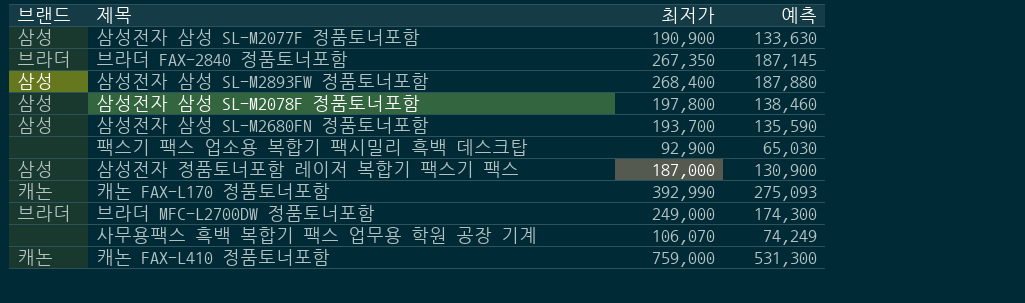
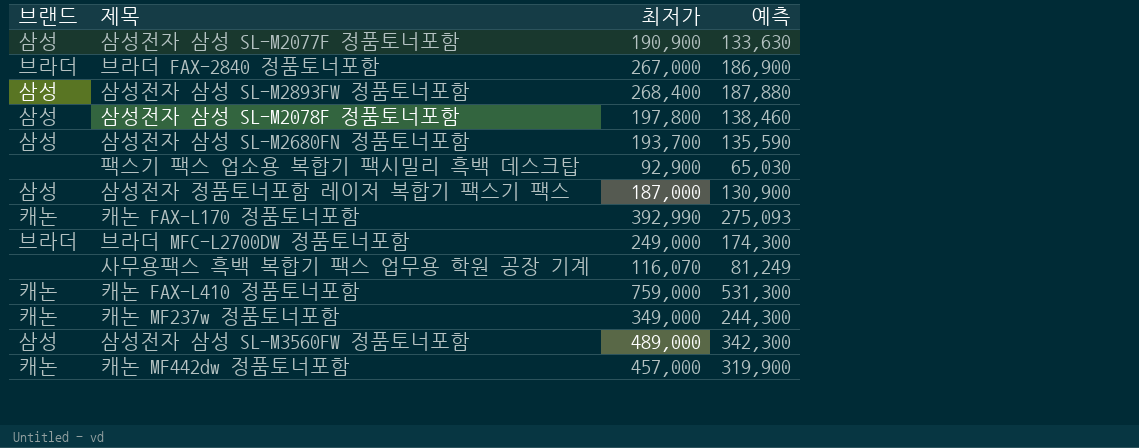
브라더 FAX-2840 정품토너포함 | 최저가: 267,350 -> 267,000
브라더 FAX-2840 정품토너포함 | 예측: 187,145 -> 186,900
사무용팩스 흑백 복합기 팩스 업무용 학원 공장 기계 | 최저가: 106,070 -> 116,070
사무용팩스 흑백 복합기 팩스 업무용 학원 공장 기계 | 예측: 74,249 -> 81,249
row 캐논 MF237w 정품토너포함: none -> 캐논 | 349,000 | 244,300
row 삼성전자 삼성 SL-M3560FW 정품토너포함: none -> 삼성 | 489,000 | 342,300
row 캐논 MF442dw 정품토너포함: none -> 캐논 | 457,000 | 319,900

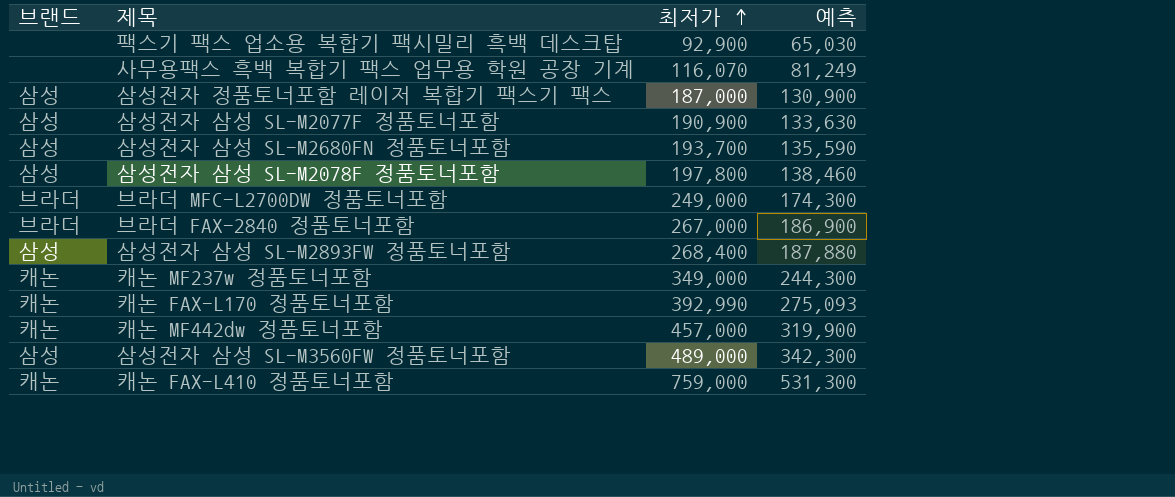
row order: none -> 최저가 ascending

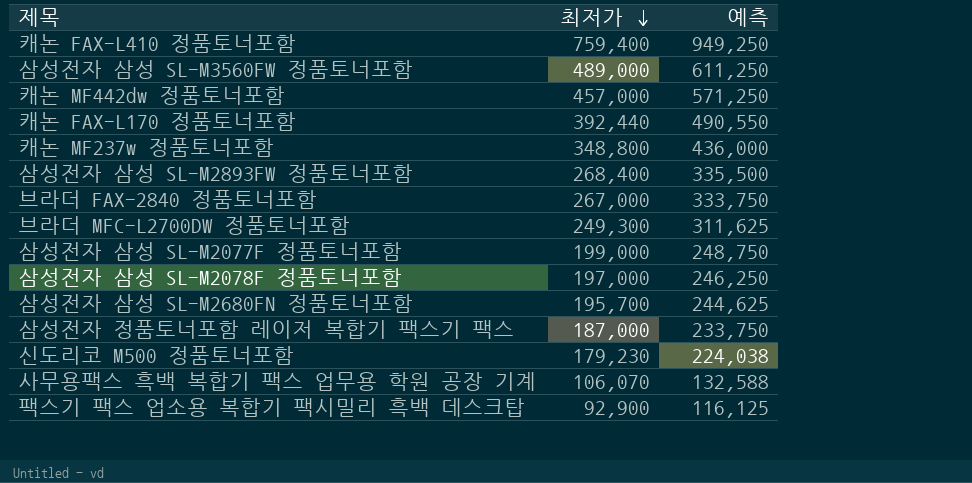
row order: 최저가 ascending -> 최저가 descending
column 브랜드 | position: 1 -> none
column 예측 | formula: [최저가] * 0.7 -> [최저가] * 1.25
캐논 FAX-L410 정품토너포함 | 최저가: 759,000 -> 759,400
캐논 FAX-L170 정품토너포함 | 최저가: 392,990 -> 392,440
캐논 MF237w 정품토너포함 | 최저가: 349,000 -> 348,800
브라더 MFC-L2700DW 정품토너포함 | 최저가: 249,000 -> 249,300
삼성전자 삼성 SL-M2077F 정품토너포함 | 최저가: 190,900 -> 199,000
삼성전자 삼성 SL-M2078F 정품토너포함 | 최저가: 197,800 -> 197,000
삼성전자 삼성 SL-M2680FN 정품토너포함 | 최저가: 193,700 -> 195,700
row 신도리코 M500 정품토너포함: none -> 179,230 | 224,038
사무용팩스 흑백 복합기 팩스 업무용 학원 공장 기계 | 최저가: 116,070 -> 106,070

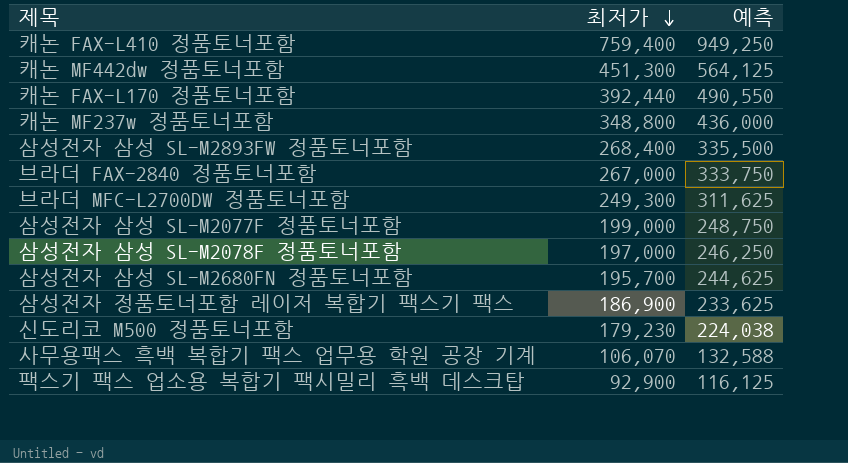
row 삼성전자 삼성 SL-M3560FW 정품토너포함: 489,000 | 611,250 -> none
캐논 MF442dw 정품토너포함 | 최저가: 457,000 -> 451,300
캐논 MF442dw 정품토너포함 | 예측: 571,250 -> 564,125
삼성전자 정품토너포함 레이저 복합기 팩스기 팩스 | 최저가: 187,000 -> 186,900
삼성전자 정품토너포함 레이저 복합기 팩스기 팩스 | 예측: 233,750 -> 233,625

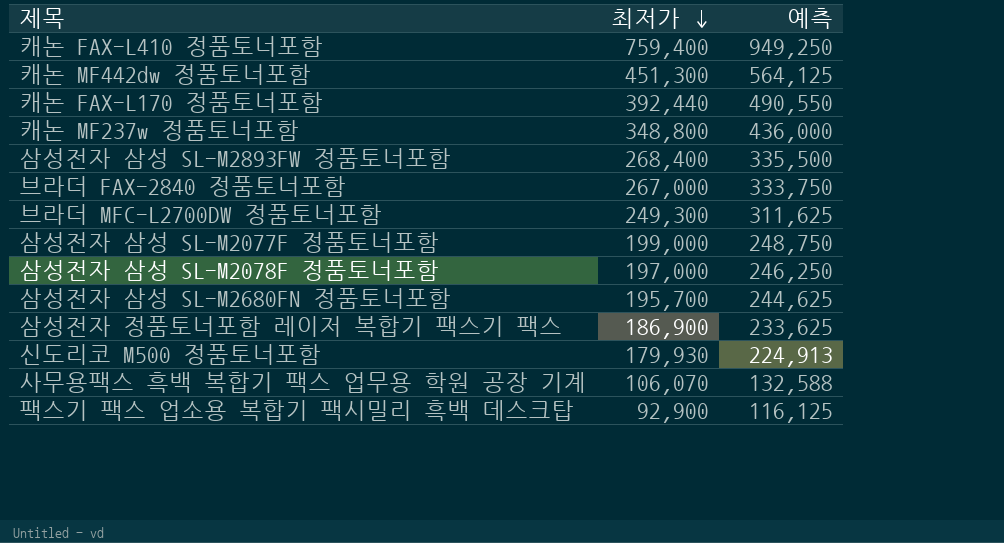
신도리코 M500 정품토너포함 | 최저가: 179,230 -> 179,930
신도리코 M500 정품토너포함 | 예측: 224,038 -> 224,913

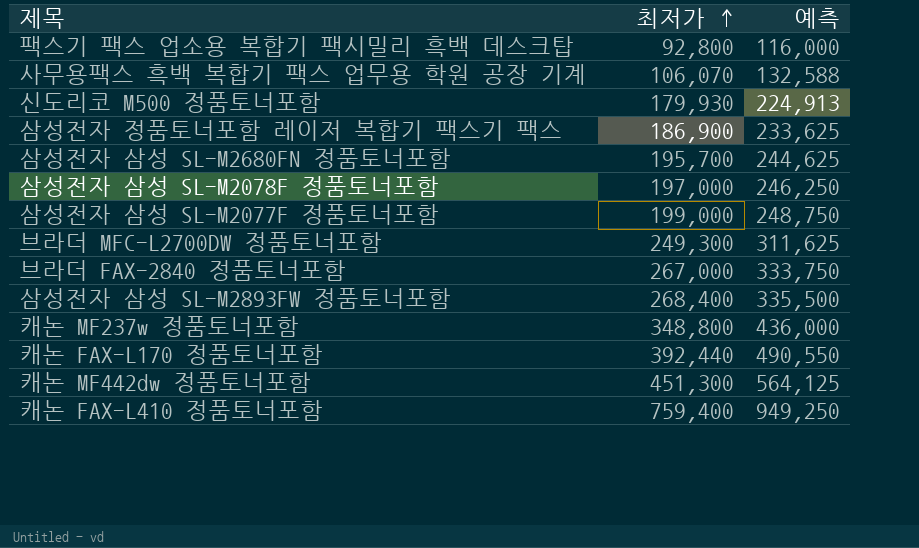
row order: 최저가 descending -> 최저가 ascending
팩스기 팩스 업소용 복합기 팩시밀리 흑백 데스크탑 | 최저가: 92,900 -> 92,800
팩스기 팩스 업소용 복합기 팩시밀리 흑백 데스크탑 | 예측: 116,125 -> 116,000

